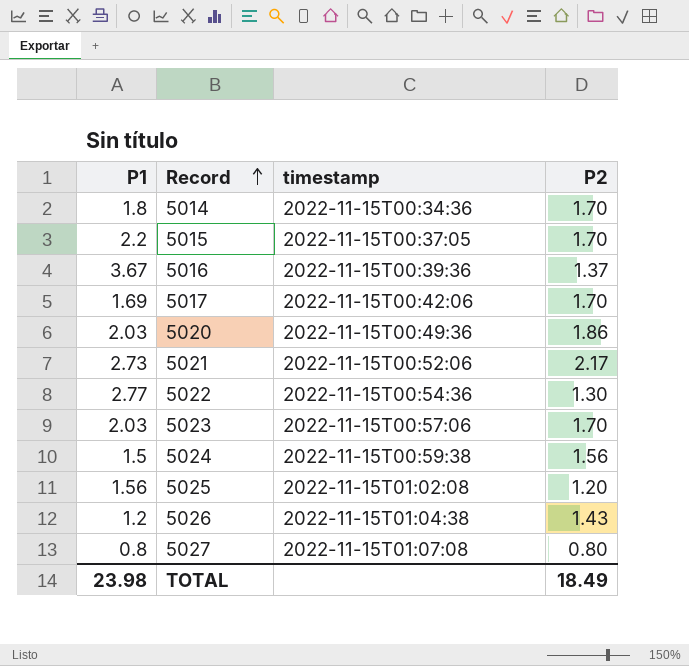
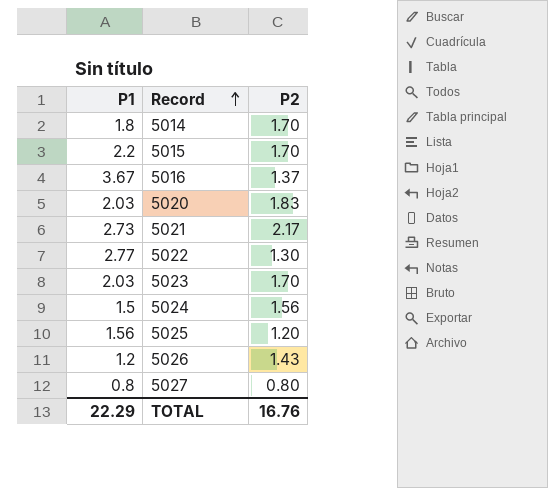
column timestamp | position: 3 -> none
row 5017: 1.69 | 2022-11-15T00:42:06 | 1.70 -> none
5020 | P2: 1.86 -> 1.83
TOTAL | P1: 23.98 -> 22.29
TOTAL | P2: 18.49 -> 16.76

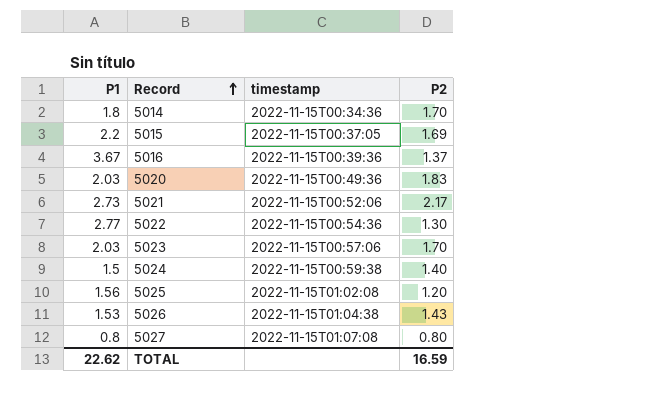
column timestamp | position: none -> 3
5015 | P2: 1.70 -> 1.69
5024 | P2: 1.56 -> 1.40
5026 | P1: 1.2 -> 1.53
TOTAL | P1: 22.29 -> 22.62
TOTAL | P2: 16.76 -> 16.59

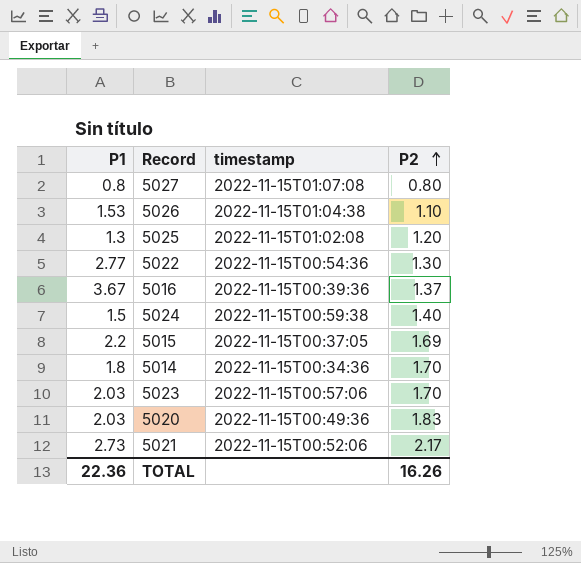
row order: Record ascending -> P2 ascending
5026 | P2: 1.43 -> 1.10
5025 | P1: 1.56 -> 1.3
TOTAL | P1: 22.62 -> 22.36
TOTAL | P2: 16.59 -> 16.26

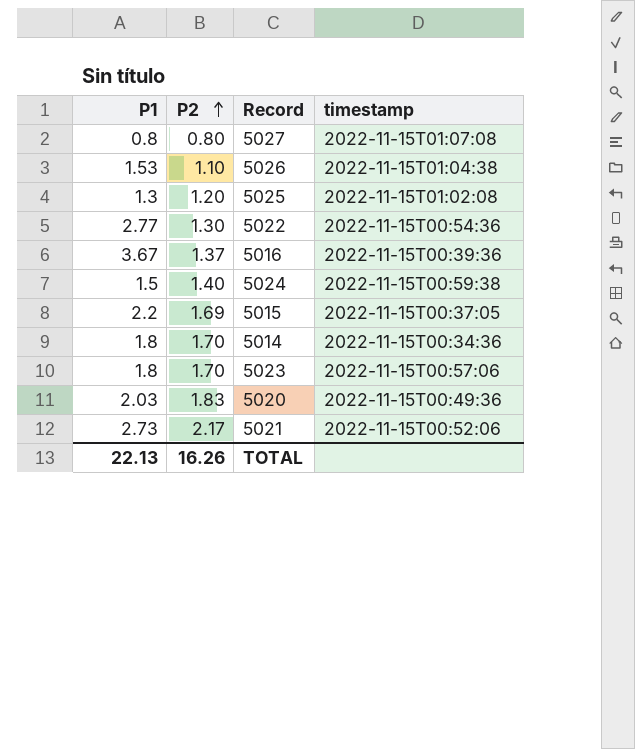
column P2 | position: 4 -> 2
5023 | P1: 2.03 -> 1.8
TOTAL | P1: 22.36 -> 22.13

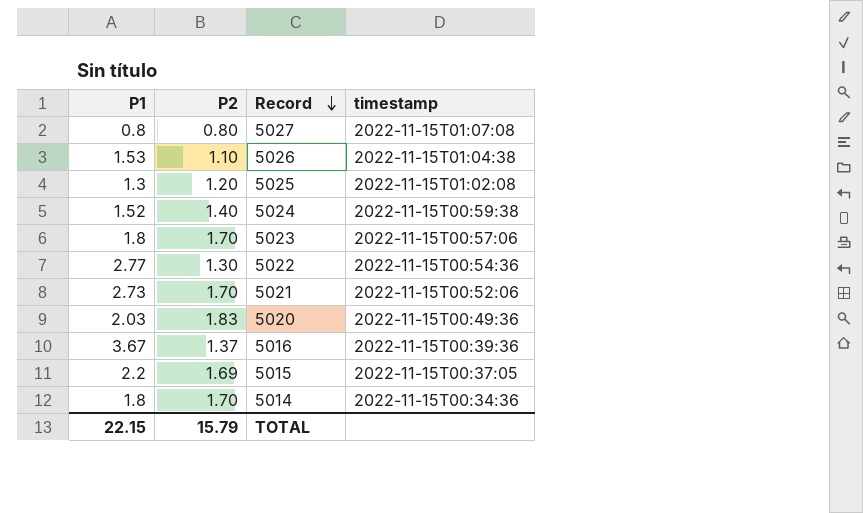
row order: P2 ascending -> Record descending
5024 | P1: 1.5 -> 1.52
5021 | P2: 2.17 -> 1.70
TOTAL | P1: 22.13 -> 22.15
TOTAL | P2: 16.26 -> 15.79

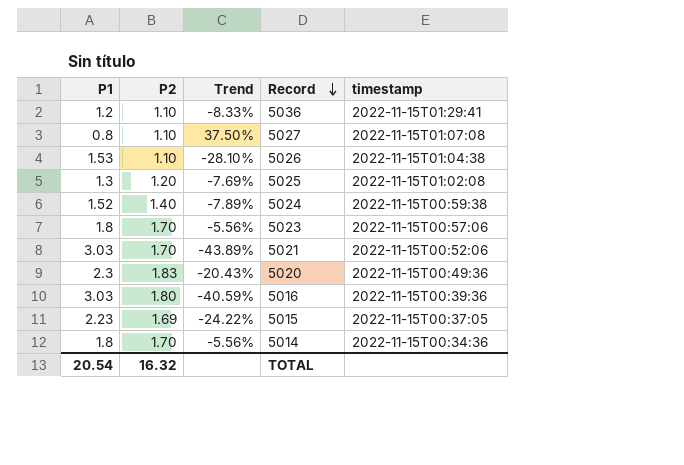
column Trend | formula: none -> ([P2] - [P1]) / [P1]
row 5022: 2.77 | 1.30 | 2022-11-15T00:54:36 -> none
row 5036: none -> 1.2 | 1.10 | -8.33% | 2022-11-15T01:29:41
5027 | P2: 0.80 -> 1.10
5021 | P1: 2.73 -> 3.03
5020 | P1: 2.03 -> 2.3
5016 | P1: 3.67 -> 3.03
5016 | P2: 1.37 -> 1.80
5015 | P1: 2.2 -> 2.23
TOTAL | P1: 22.15 -> 20.54
TOTAL | P2: 15.79 -> 16.32

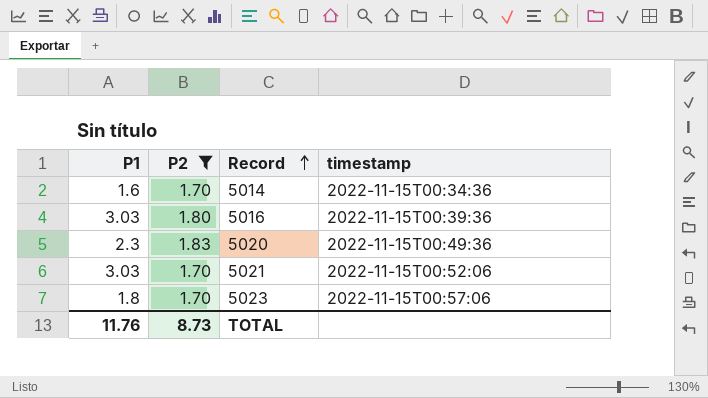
filter: none -> P2 >= 1.70
row order: Record descending -> Record ascending
column Trend | formula: ([P2] - [P1]) / [P1] -> none
5014 | P1: 1.8 -> 1.6
TOTAL | P1: 20.54 -> 11.76
TOTAL | P2: 16.32 -> 8.73

